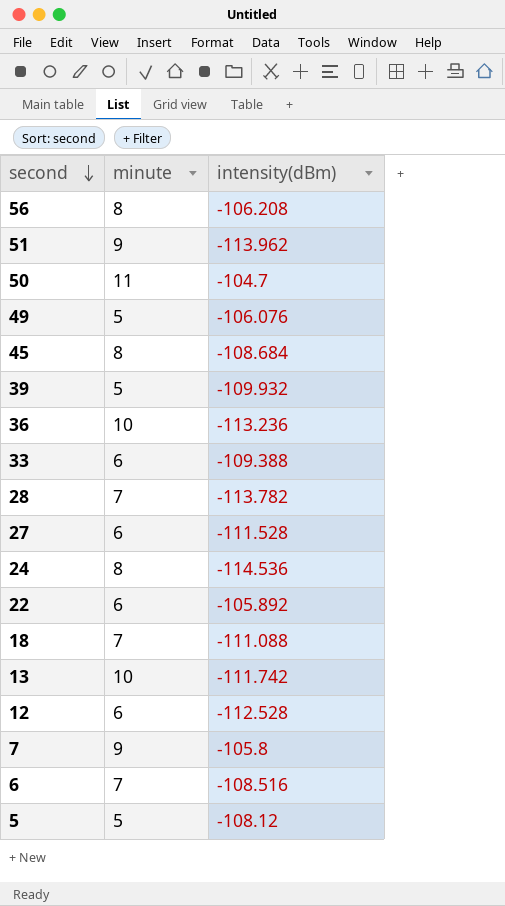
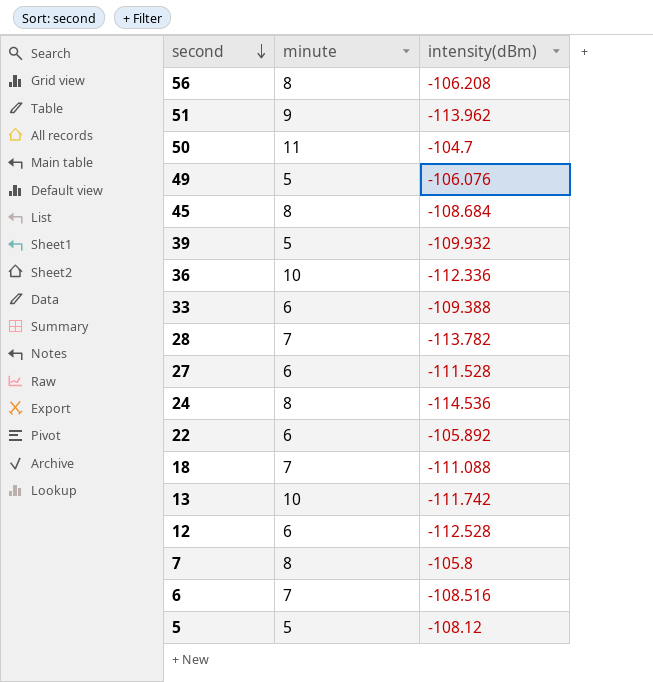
36 | intensity(dBm): -113.236 -> -112.336
7 | minute: 9 -> 8

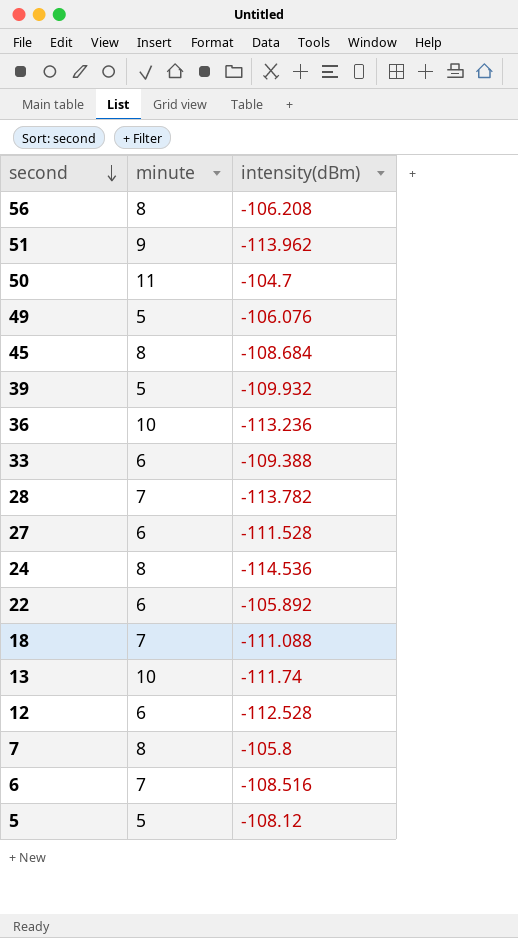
36 | intensity(dBm): -112.336 -> -113.236
13 | intensity(dBm): -111.742 -> -111.74

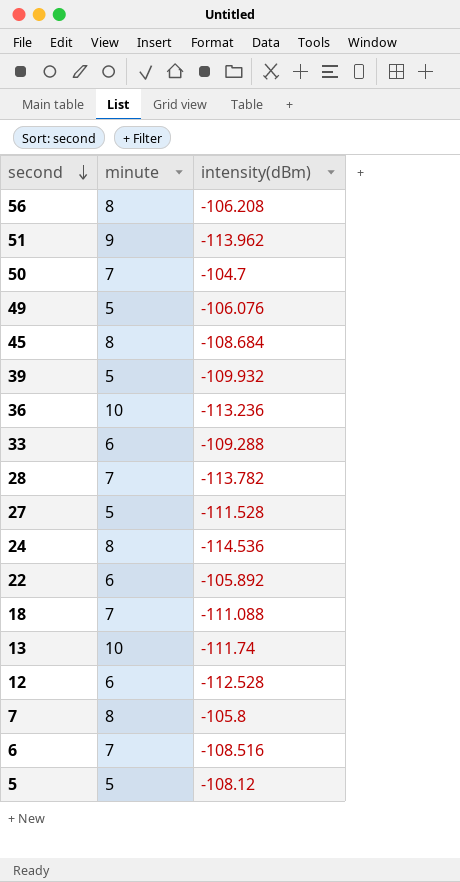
50 | minute: 11 -> 7
33 | intensity(dBm): -109.388 -> -109.288
27 | minute: 6 -> 5

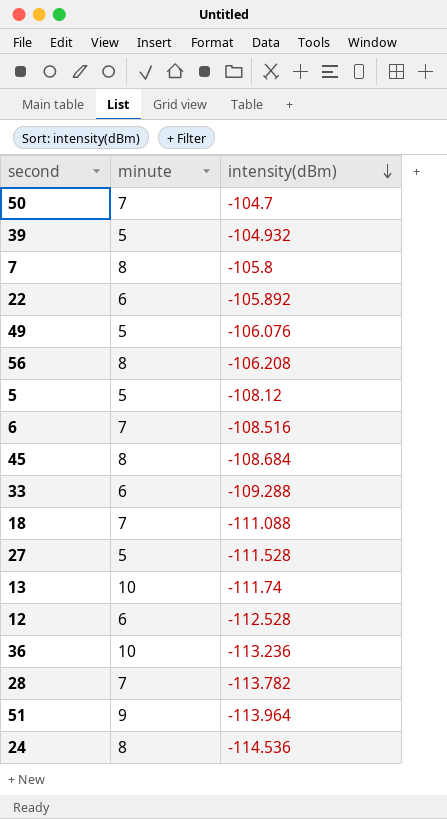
row order: second descending -> intensity(dBm) descending
39 | intensity(dBm): -109.932 -> -104.932
51 | intensity(dBm): -113.962 -> -113.964

